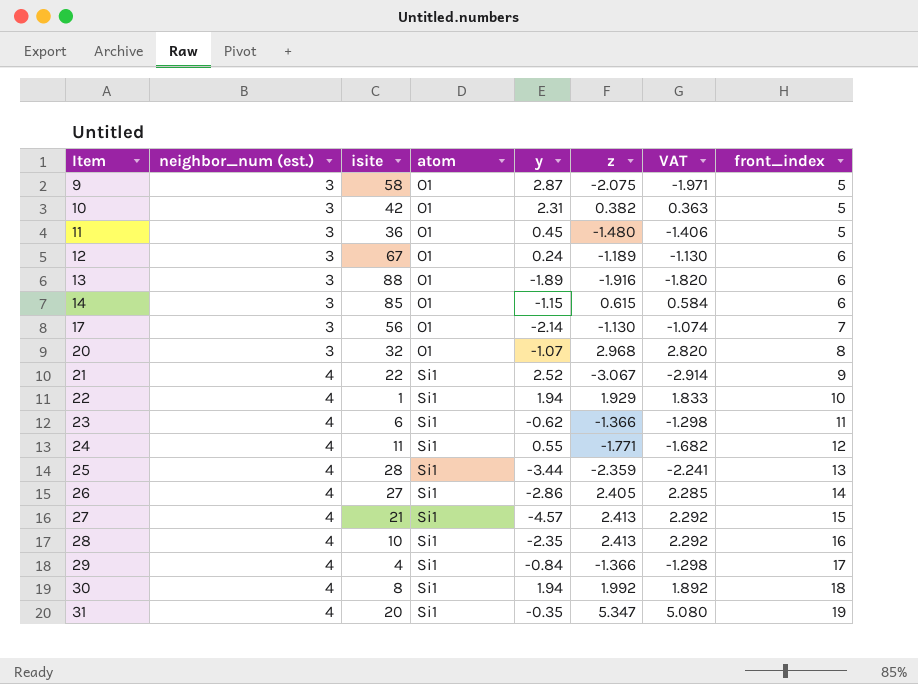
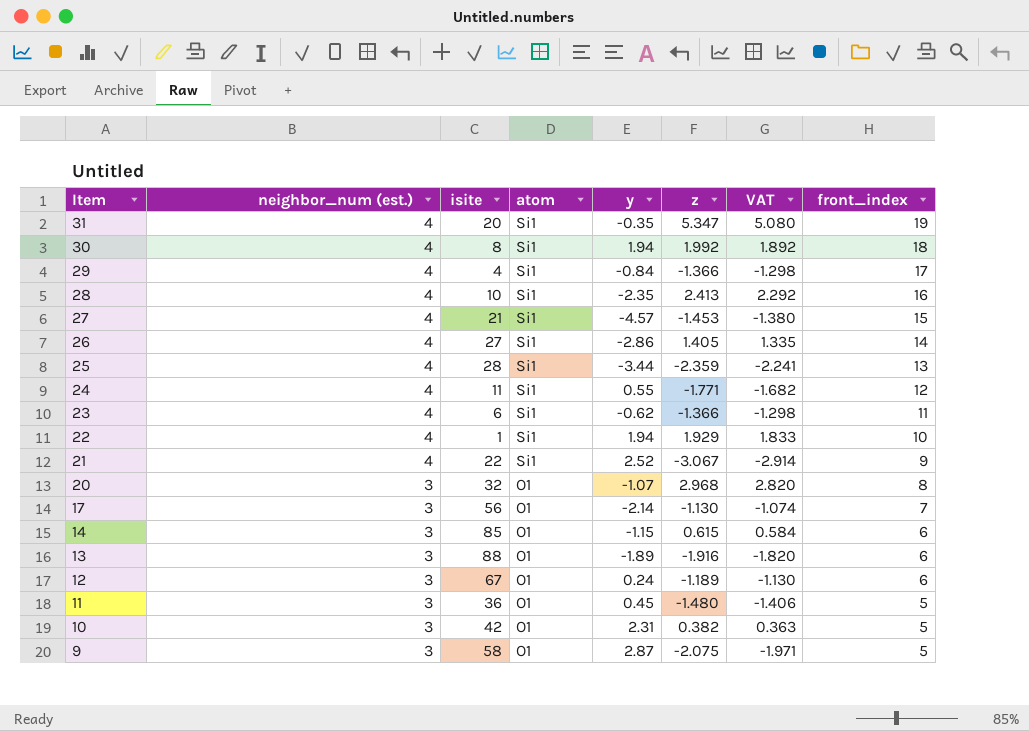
row order: Item ascending -> Item descending
27 | z: 2.413 -> -1.453
27 | VAT: 2.292 -> -1.380
26 | z: 2.405 -> 1.405
26 | VAT: 2.285 -> 1.335

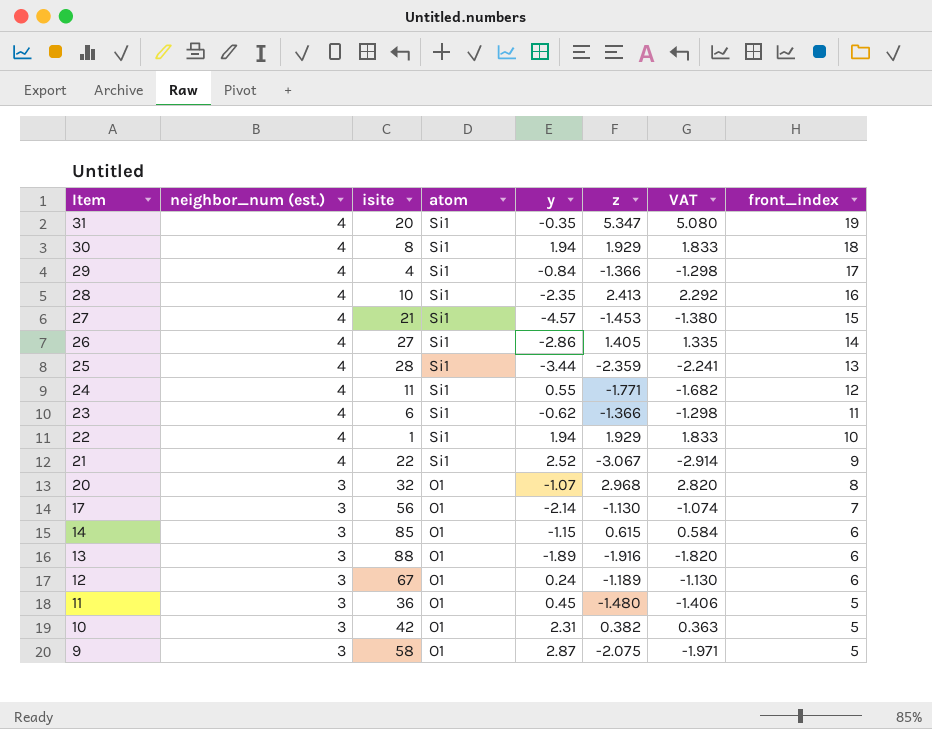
30 | z: 1.992 -> 1.929
30 | VAT: 1.892 -> 1.833

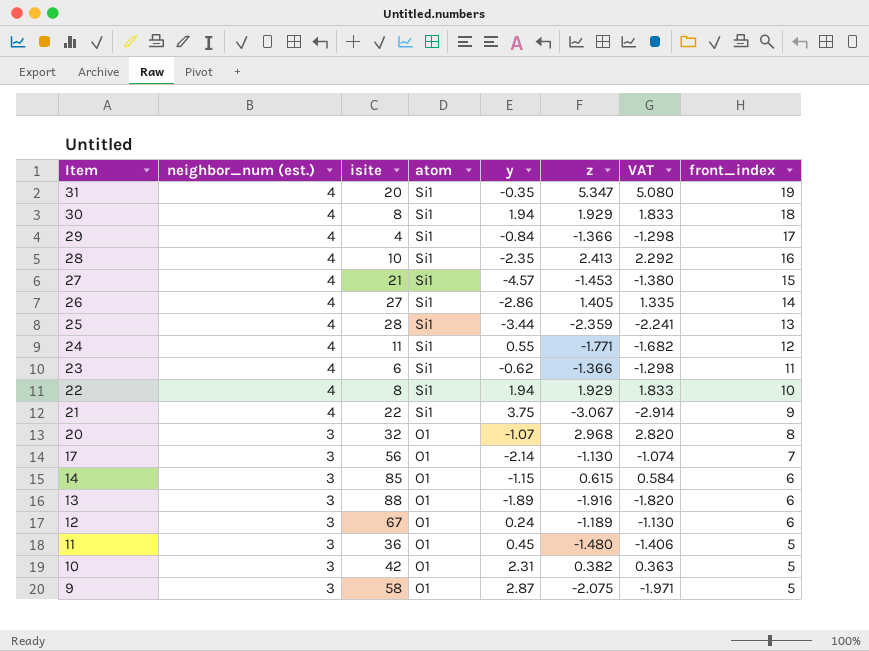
22 | isite: 1 -> 8
21 | y: 2.52 -> 3.75

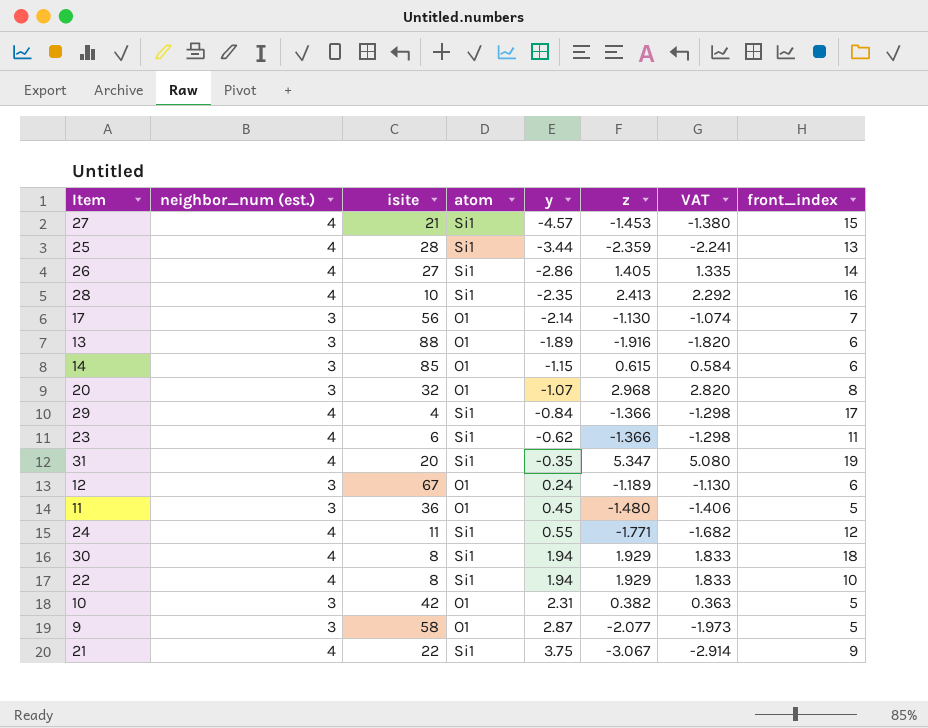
row order: Item descending -> y ascending
9 | z: -2.075 -> -2.077
9 | VAT: -1.971 -> -1.973

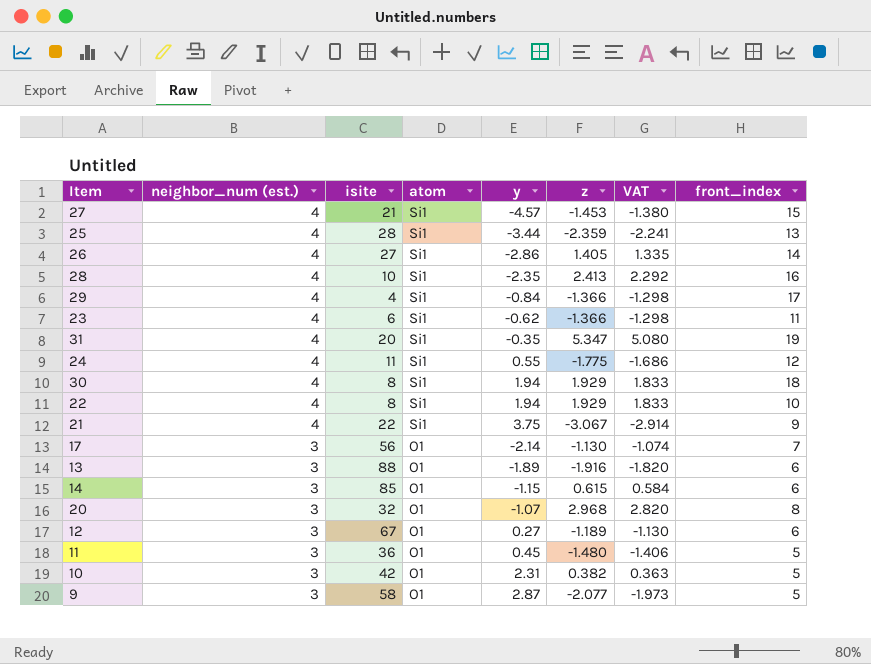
row order: y ascending -> neighbor_num (est.) descending
24 | z: -1.771 -> -1.775
24 | VAT: -1.682 -> -1.686
12 | y: 0.24 -> 0.27

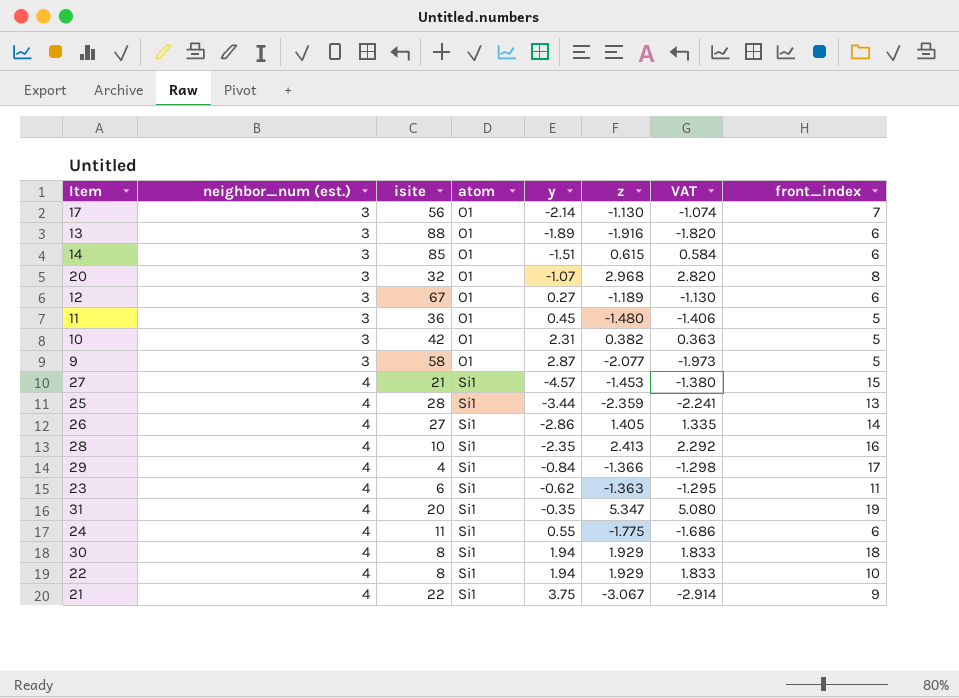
row order: neighbor_num (est.) descending -> neighbor_num (est.) ascending
14 | y: -1.15 -> -1.51
23 | z: -1.366 -> -1.363
23 | VAT: -1.298 -> -1.295
24 | front_index: 12 -> 6

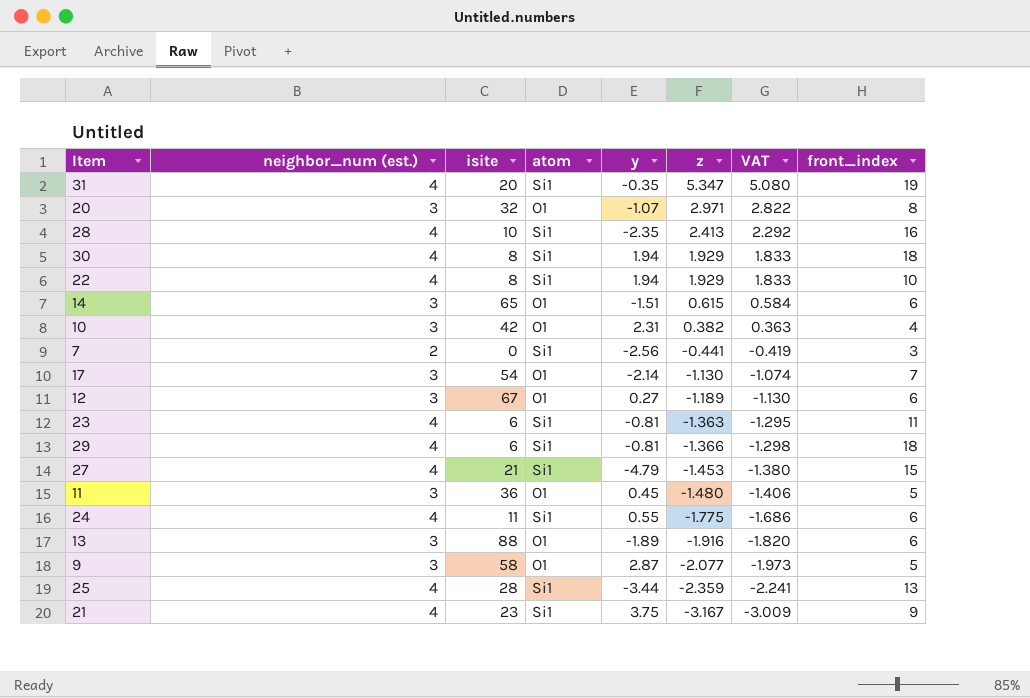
row order: neighbor_num (est.) ascending -> z descending
row 26: 4 | 27 | Si1 | -2.86 | 1.405 | 1.335 | 14 -> none
20 | z: 2.968 -> 2.971
20 | VAT: 2.820 -> 2.822
14 | isite: 85 -> 65
10 | front_index: 5 -> 4
row 7: none -> 2 | 0 | Si1 | -2.56 | -0.441 | -0.419 | 3
17 | isite: 56 -> 54
23 | y: -0.62 -> -0.81
29 | isite: 4 -> 6
29 | y: -0.84 -> -0.81
29 | front_index: 17 -> 18
27 | y: -4.57 -> -4.79
21 | isite: 22 -> 23
21 | z: -3.067 -> -3.167
21 | VAT: -2.914 -> -3.009

